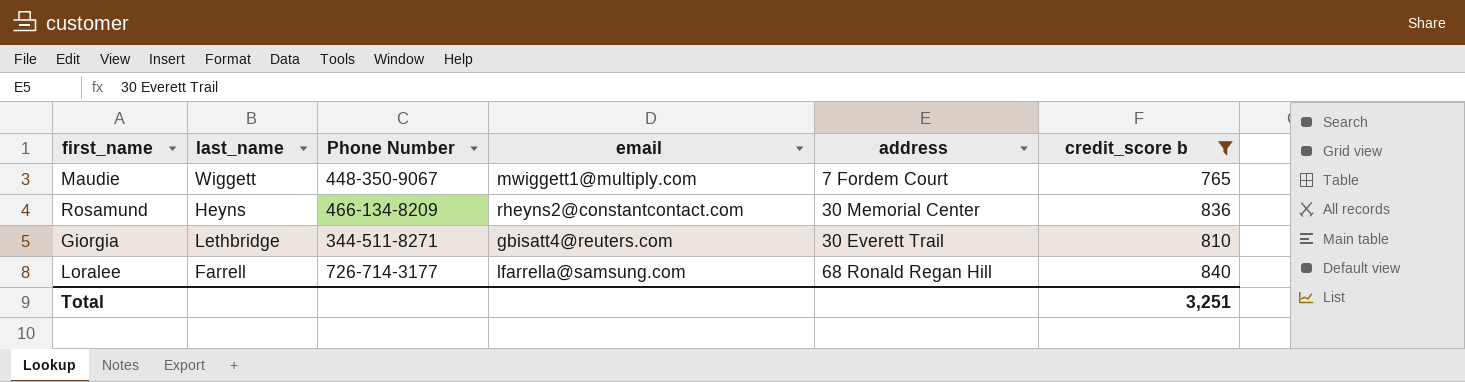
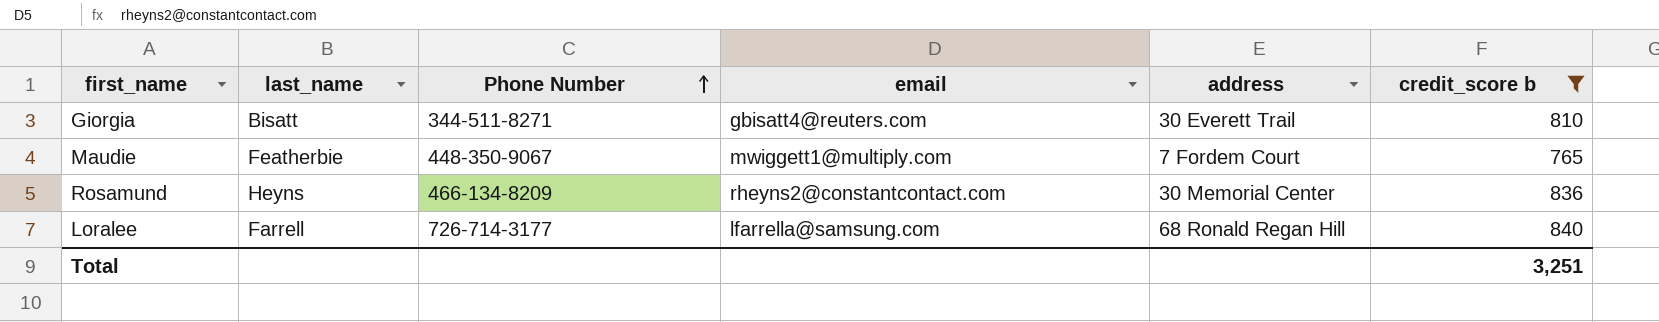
row order: none -> Phone Number ascending
Giorgia | last_name: Lethbridge -> Bisatt
Maudie | last_name: Wiggett -> Featherbie

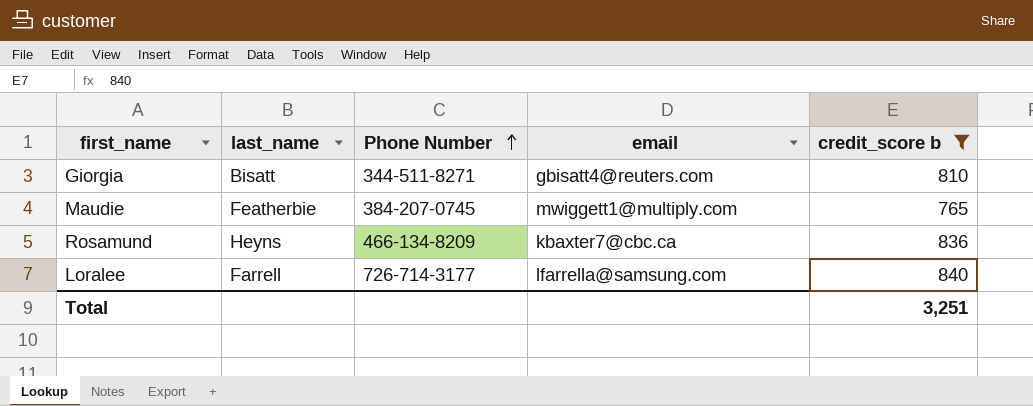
column address | position: 5 -> none
Maudie | Phone Number: 448-350-9067 -> 384-207-0745
Rosamund | email: rheyns2@constantcontact.com -> kbaxter7@cbc.ca

